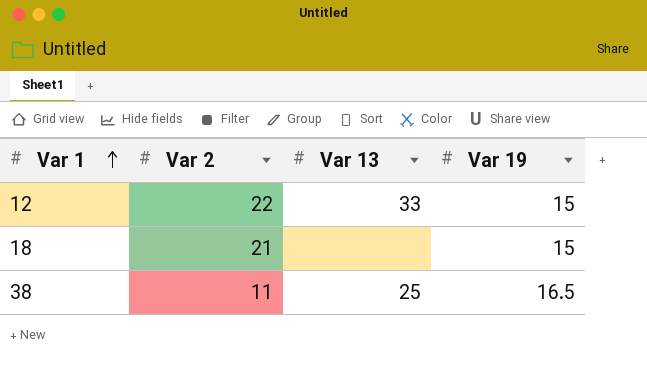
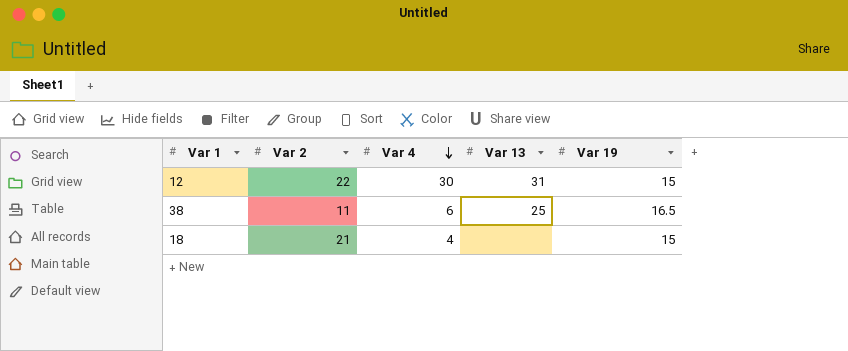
row order: Var 1 ascending -> Var 4 descending
column Var 4 | position: none -> 3
12 | Var 13: 33 -> 31

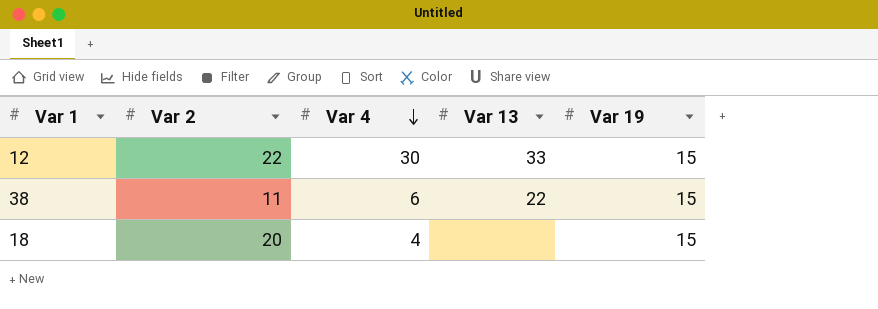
12 | Var 13: 31 -> 33
38 | Var 13: 25 -> 22
38 | Var 19: 16.5 -> 15
18 | Var 2: 21 -> 20

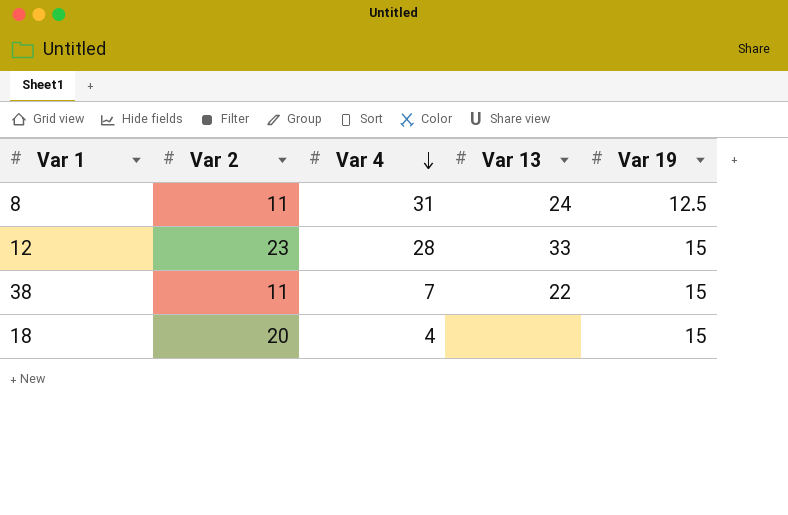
row 8: none -> 11 | 31 | 24 | 12.5
12 | Var 2: 22 -> 23
12 | Var 4: 30 -> 28
38 | Var 4: 6 -> 7

